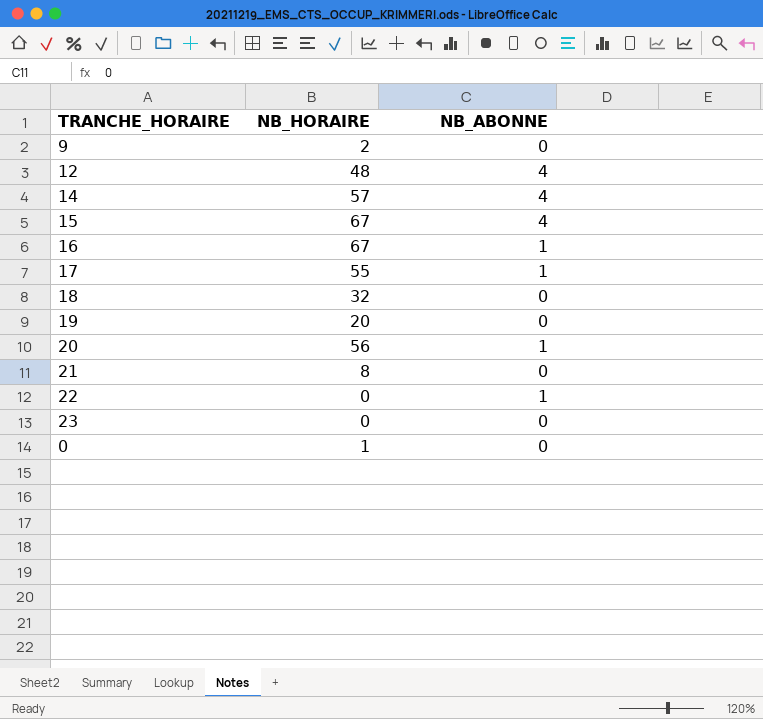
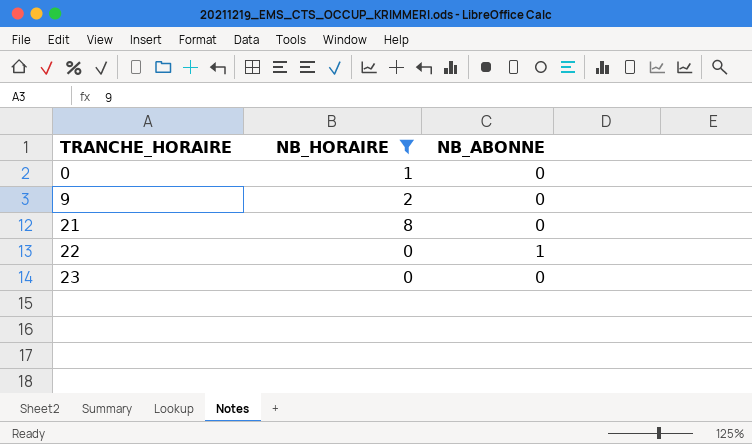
filter: none -> NB_HORAIRE <= 8
row order: none -> TRANCHE_HORAIRE ascending

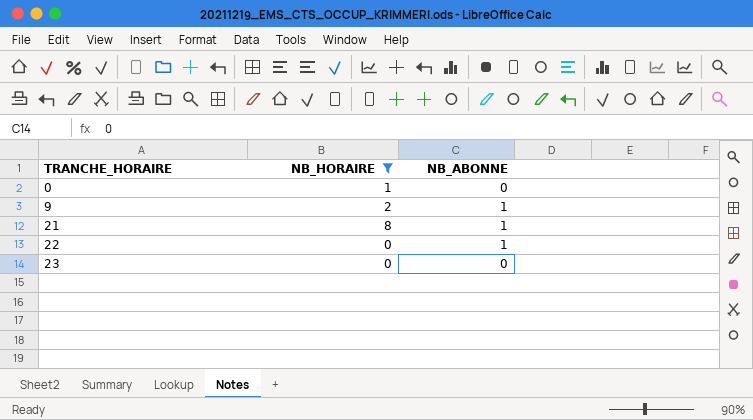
9 | NB_ABONNE: 0 -> 1
21 | NB_ABONNE: 0 -> 1

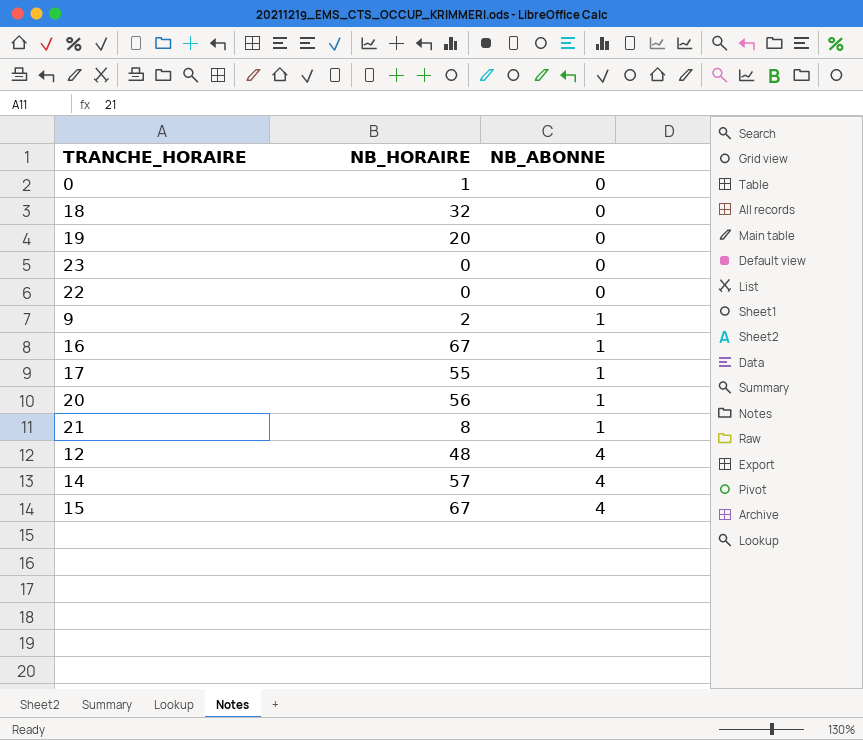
filter: NB_HORAIRE <= 8 -> none
row order: TRANCHE_HORAIRE ascending -> NB_ABONNE ascending
22 | NB_ABONNE: 1 -> 0

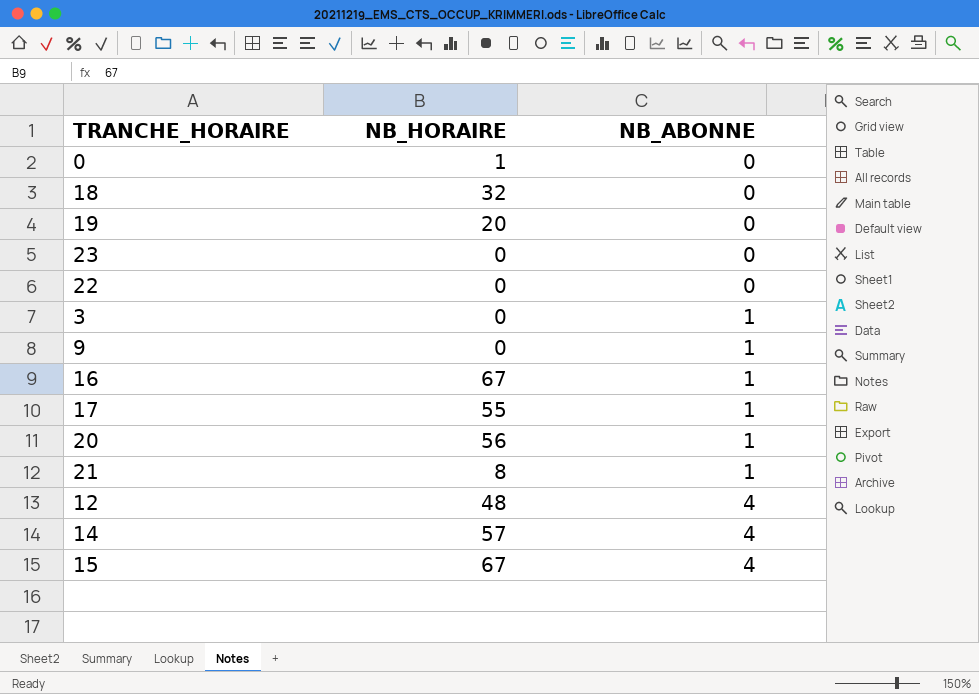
row 3: none -> 0 | 1
9 | NB_HORAIRE: 2 -> 0

